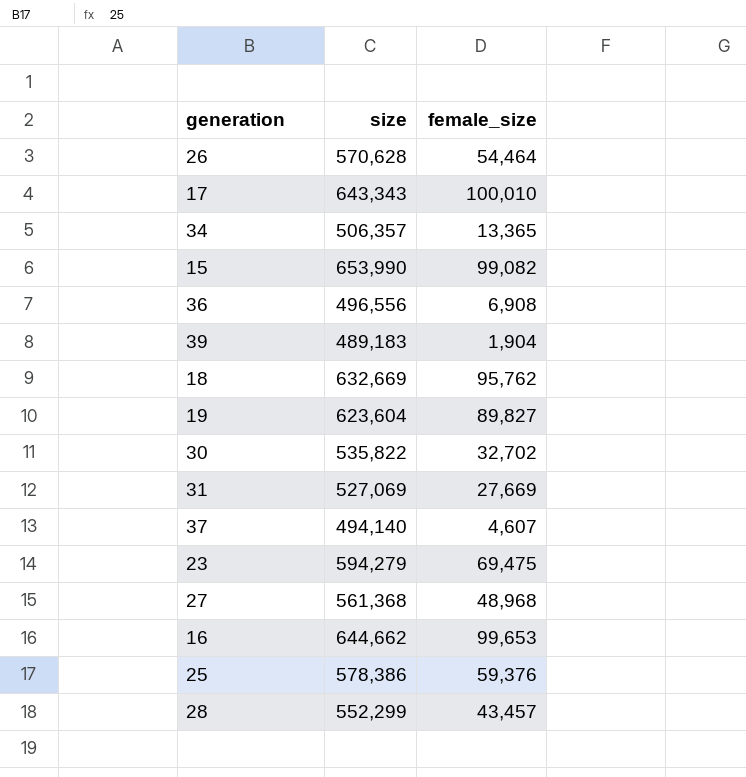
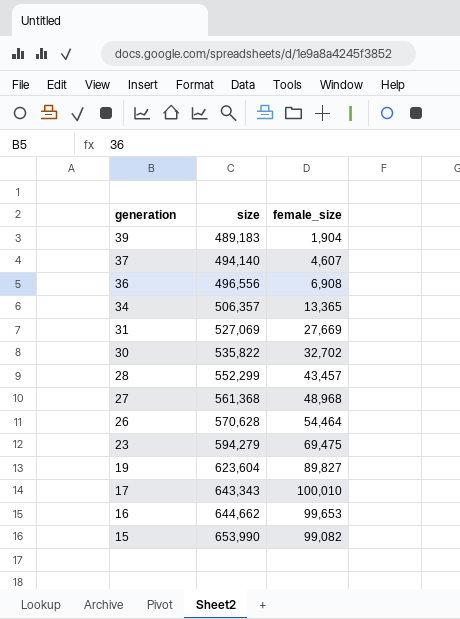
row order: none -> generation descending
row 18: 632,669 | 95,762 -> none
row 25: 578,386 | 59,376 -> none

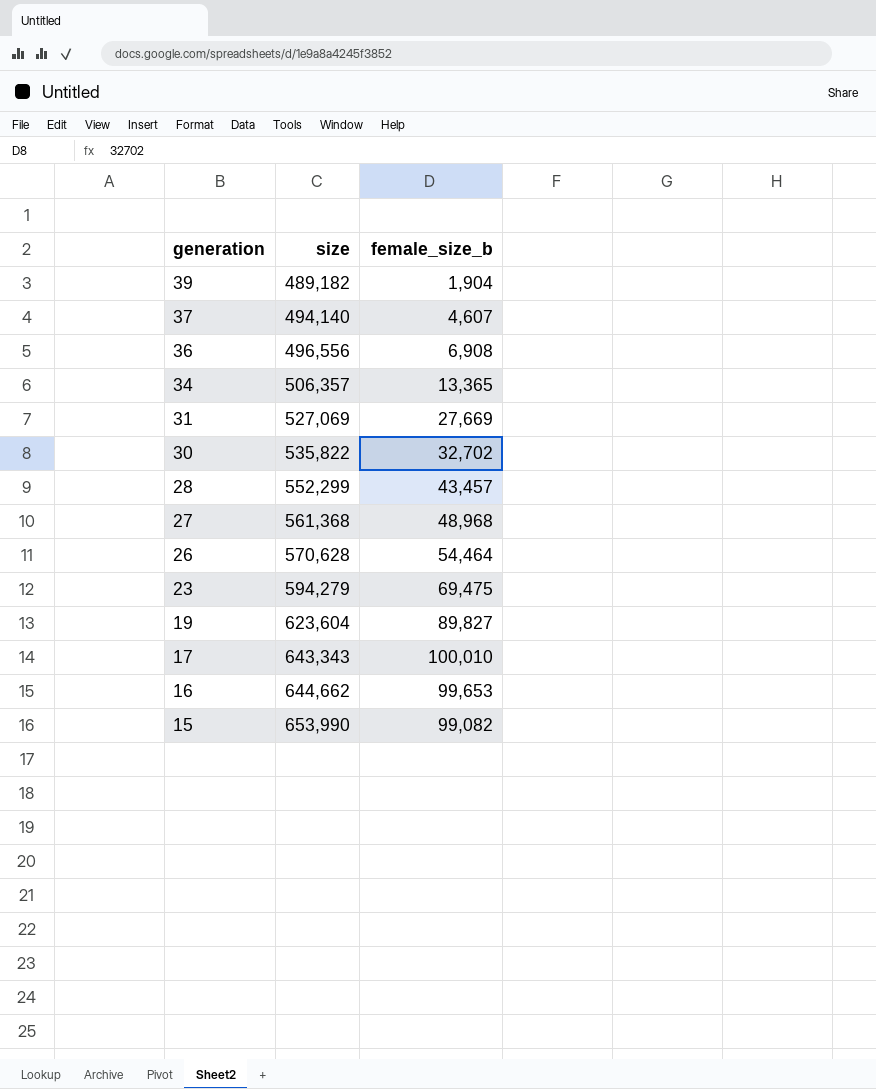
column name: female_size -> female_size_b
39 | size: 489,183 -> 489,182

